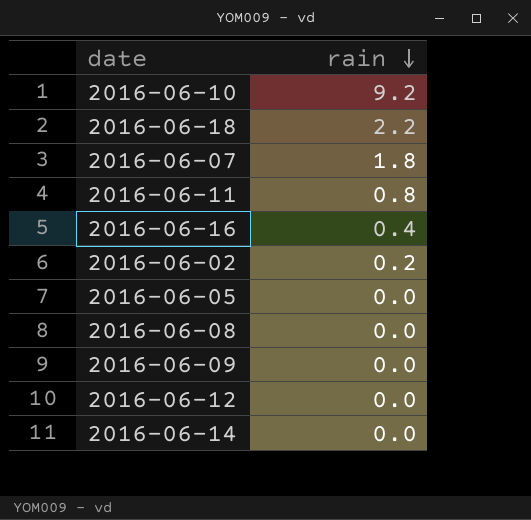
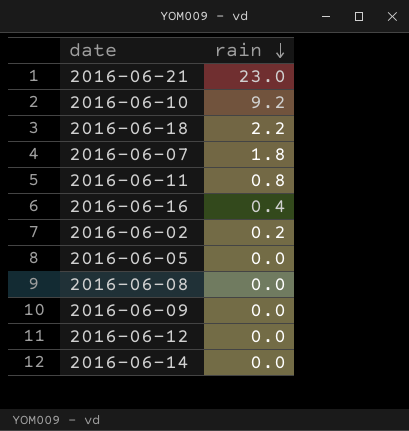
row 2016-06-21: none -> 23.0

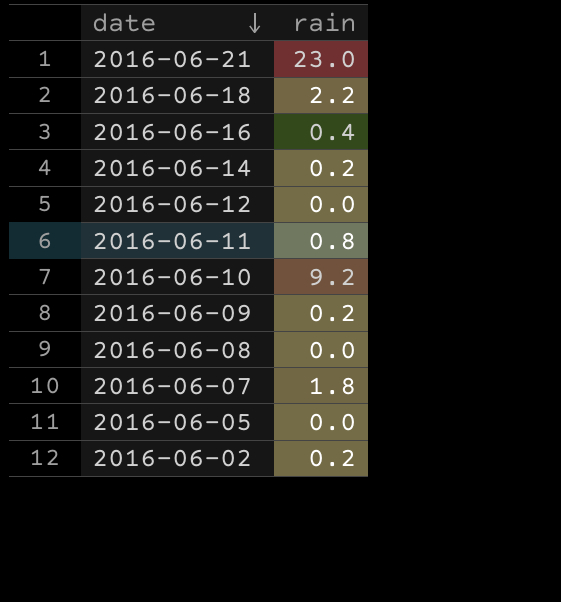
row order: rain descending -> date descending
2016-06-14 | rain: 0.0 -> 0.2
2016-06-09 | rain: 0.0 -> 0.2

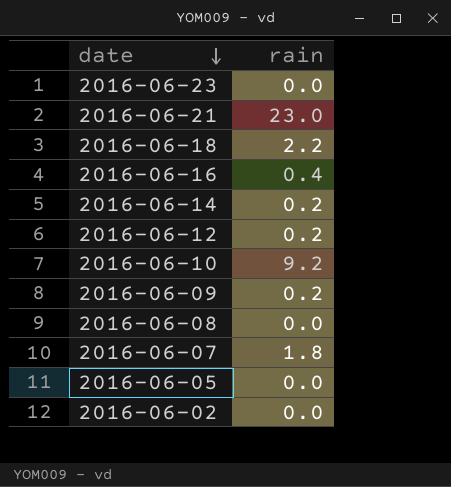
row 2016-06-11: 0.8 -> none
row 2016-06-23: none -> 0.0
2016-06-12 | rain: 0.0 -> 0.2
2016-06-02 | rain: 0.2 -> 0.0

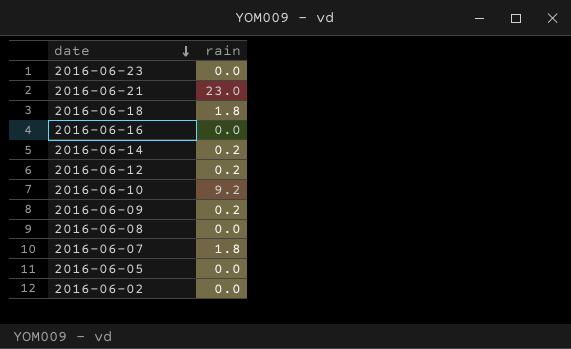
2016-06-18 | rain: 2.2 -> 1.8
2016-06-16 | rain: 0.4 -> 0.0

